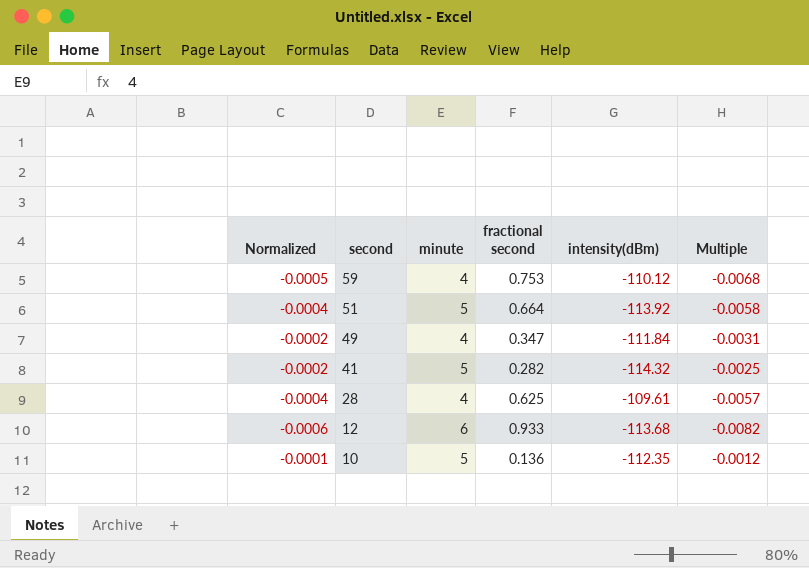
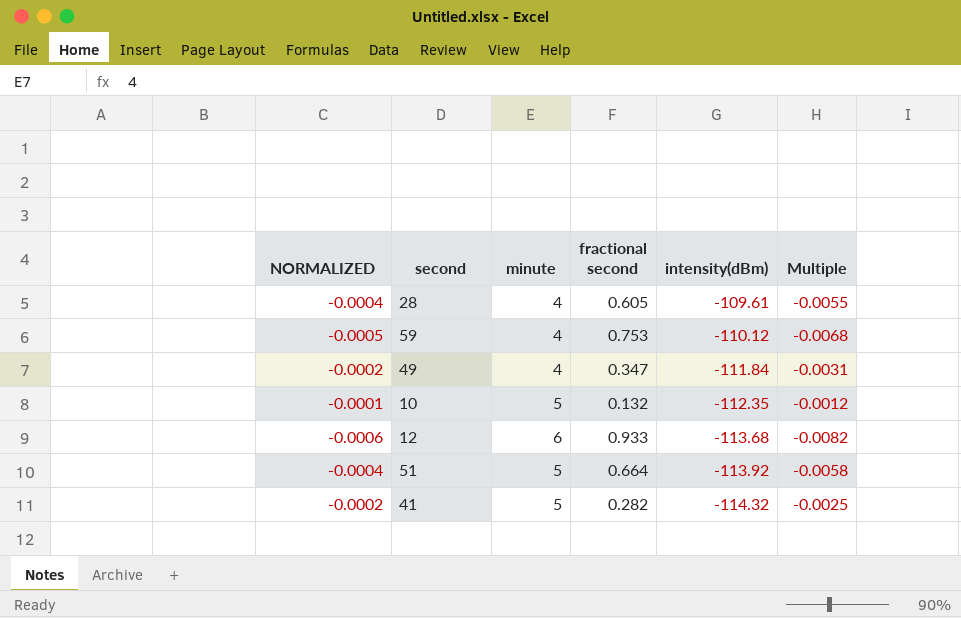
row order: second descending -> intensity(dBm) descending
column name: Normalized -> NORMALIZED
28 | fractional second: 0.625 -> 0.605
28 | Multiple: -0.0057 -> -0.0055
10 | fractional second: 0.136 -> 0.132

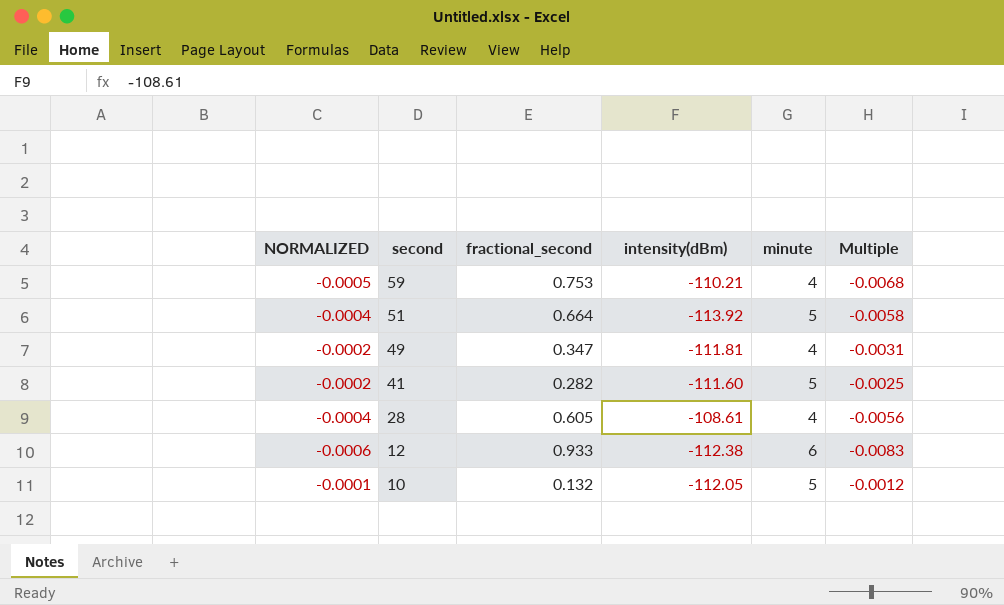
row order: intensity(dBm) descending -> second descending
column name: fractional second -> fractional_second
column minute | position: 3 -> 5
59 | intensity(dBm): -110.12 -> -110.21
49 | intensity(dBm): -111.84 -> -111.81
41 | intensity(dBm): -114.32 -> -111.60
28 | intensity(dBm): -109.61 -> -108.61
28 | Multiple: -0.0055 -> -0.0056
12 | intensity(dBm): -113.68 -> -112.38
12 | Multiple: -0.0082 -> -0.0083
10 | intensity(dBm): -112.35 -> -112.05

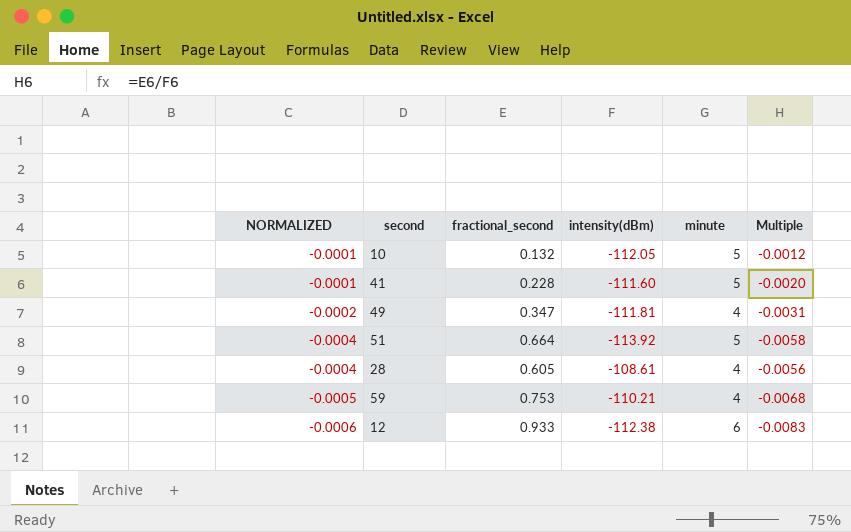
row order: second descending -> NORMALIZED descending
41 | NORMALIZED: -0.0002 -> -0.0001
41 | fractional_second: 0.282 -> 0.228
41 | Multiple: -0.0025 -> -0.0020

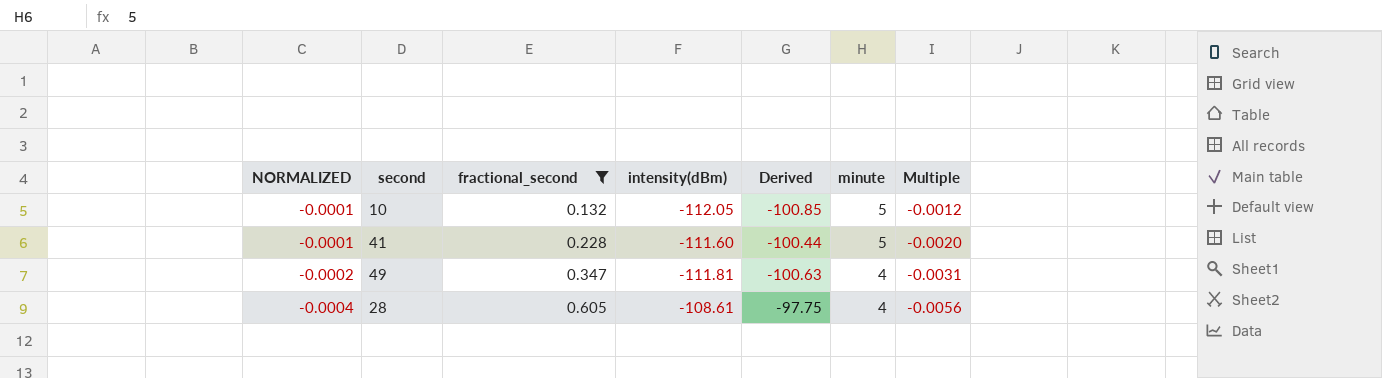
filter: none -> fractional_second <= 0.605
column Derived | formula: none -> [intensity(dBm)] * 0.9

